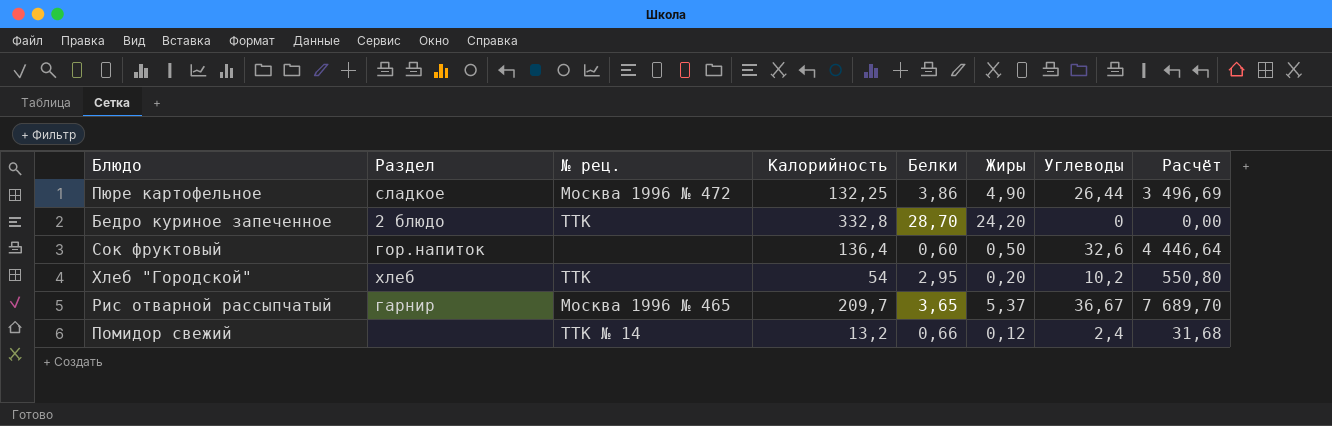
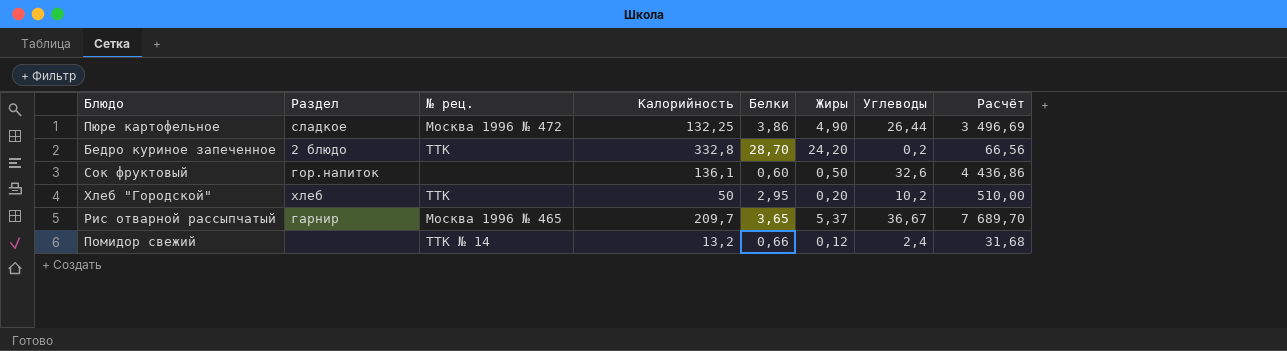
Бедро куриное запеченное | Углеводы: 0 -> 0,2
Бедро куриное запеченное | Расчёт: 0,00 -> 66,56
Сок фруктовый | Калорийность: 136,4 -> 136,1
Сок фруктовый | Расчёт: 4 446,64 -> 4 436,86
Хлеб "Городской" | Калорийность: 54 -> 50
Хлеб "Городской" | Расчёт: 550,80 -> 510,00

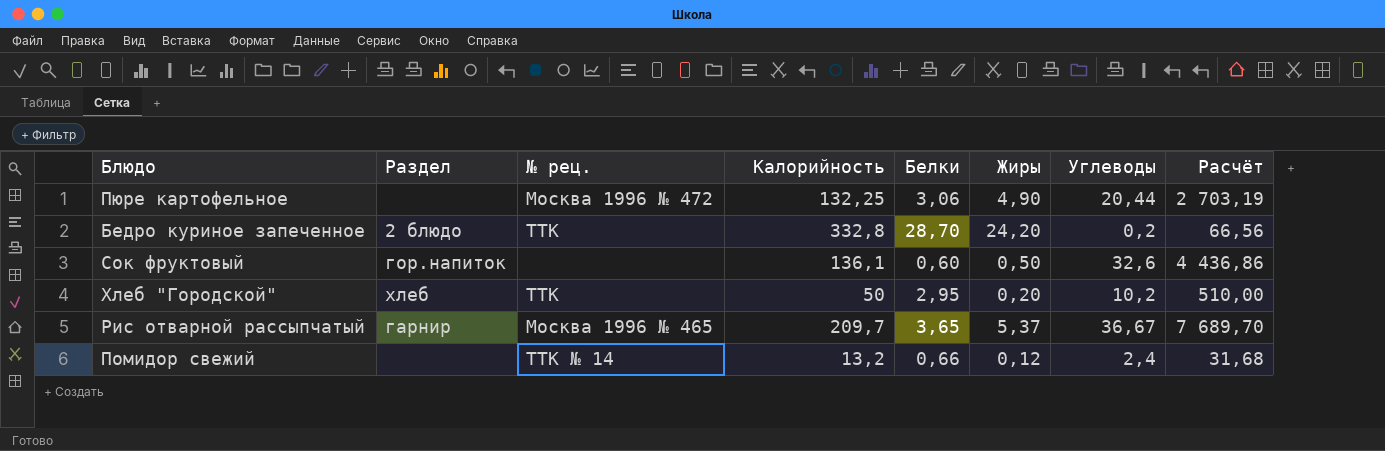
Пюре картофельное | Раздел: сладкое -> none
Пюре картофельное | Белки: 3,86 -> 3,06
Пюре картофельное | Углеводы: 26,44 -> 20,44
Пюре картофельное | Расчёт: 3 496,69 -> 2 703,19

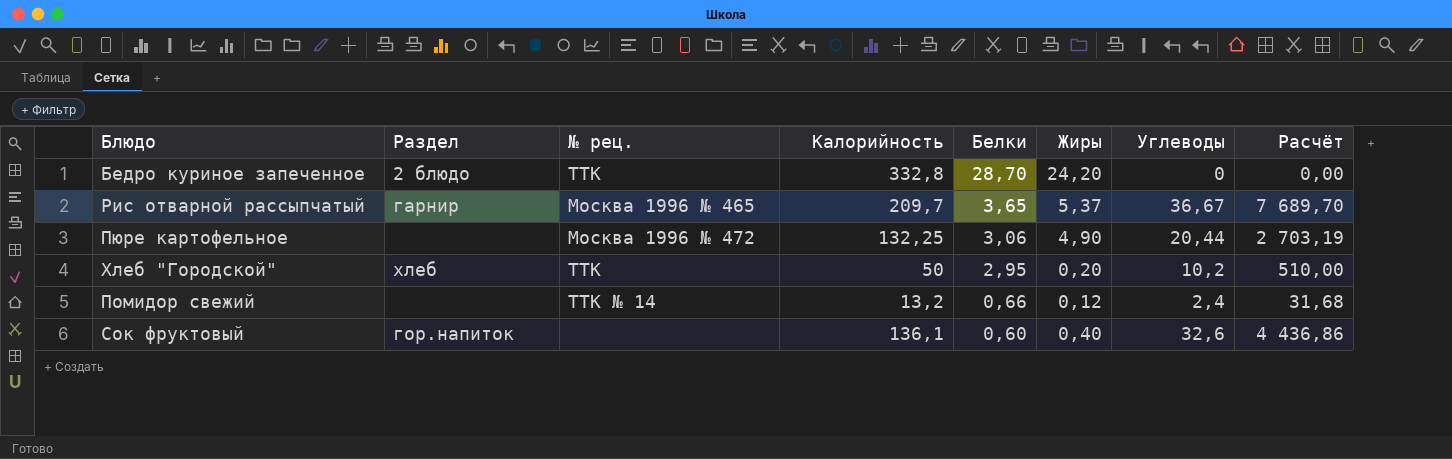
row order: none -> Белки descending
Бедро куриное запеченное | Углеводы: 0,2 -> 0
Бедро куриное запеченное | Расчёт: 66,56 -> 0,00
Сок фруктовый | Жиры: 0,50 -> 0,40

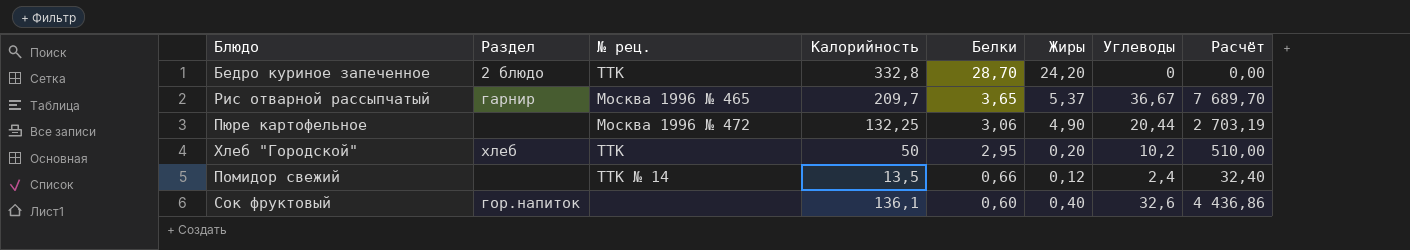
Помидор свежий | Калорийность: 13,2 -> 13,5
Помидор свежий | Расчёт: 31,68 -> 32,40

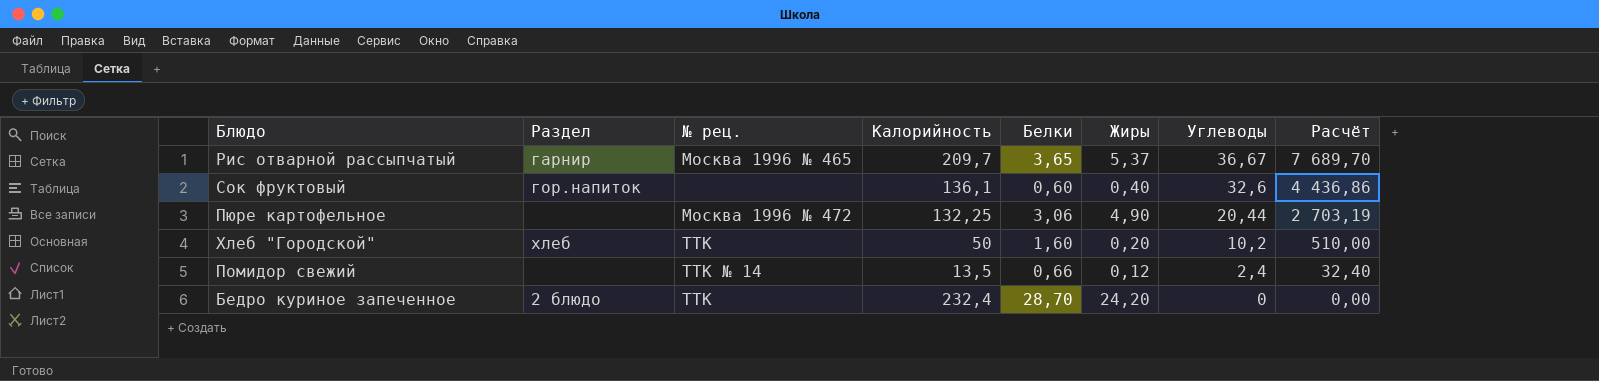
row order: Белки descending -> Углеводы descending
Хлеб "Городской" | Белки: 2,95 -> 1,60
Бедро куриное запеченное | Калорийность: 332,8 -> 232,4

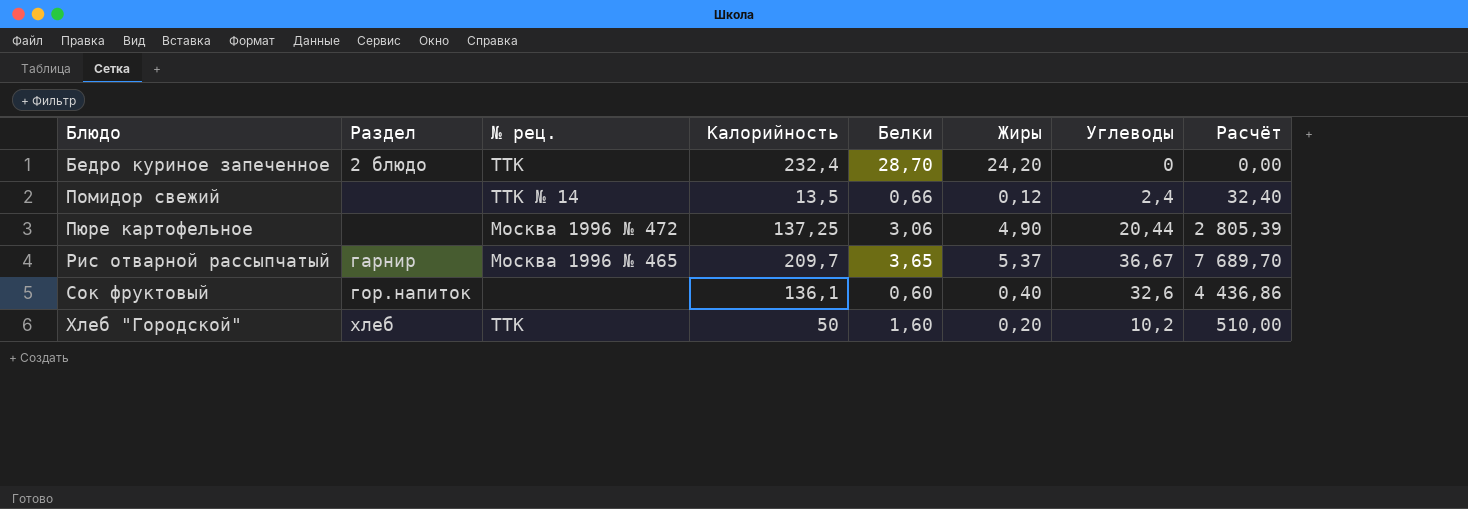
row order: Углеводы descending -> Блюдо ascending
Пюре картофельное | Калорийность: 132,25 -> 137,25
Пюре картофельное | Расчёт: 2 703,19 -> 2 805,39

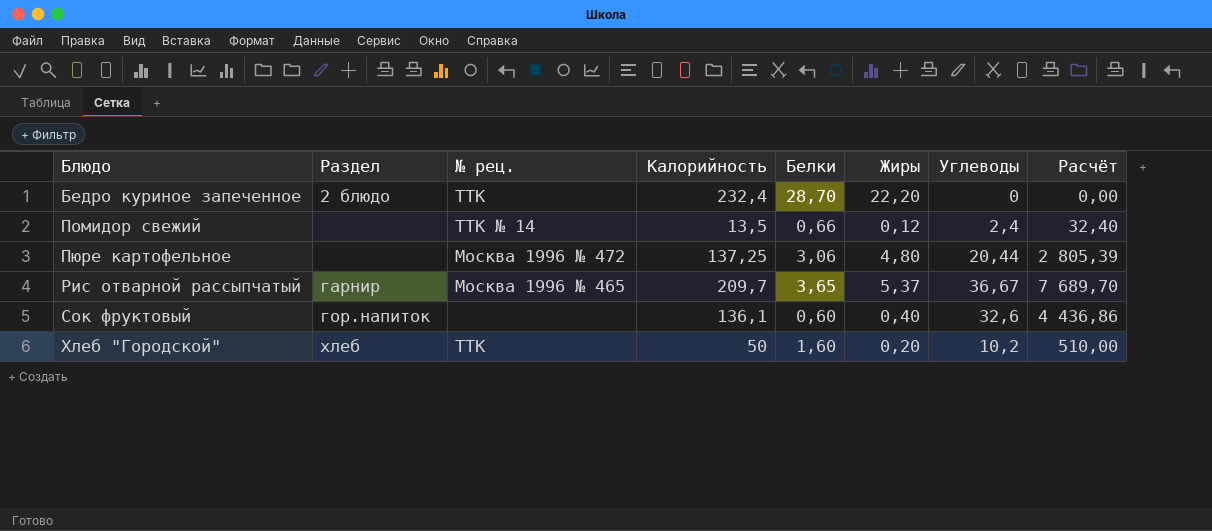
Бедро куриное запеченное | Жиры: 24,20 -> 22,20
Пюре картофельное | Жиры: 4,90 -> 4,80

